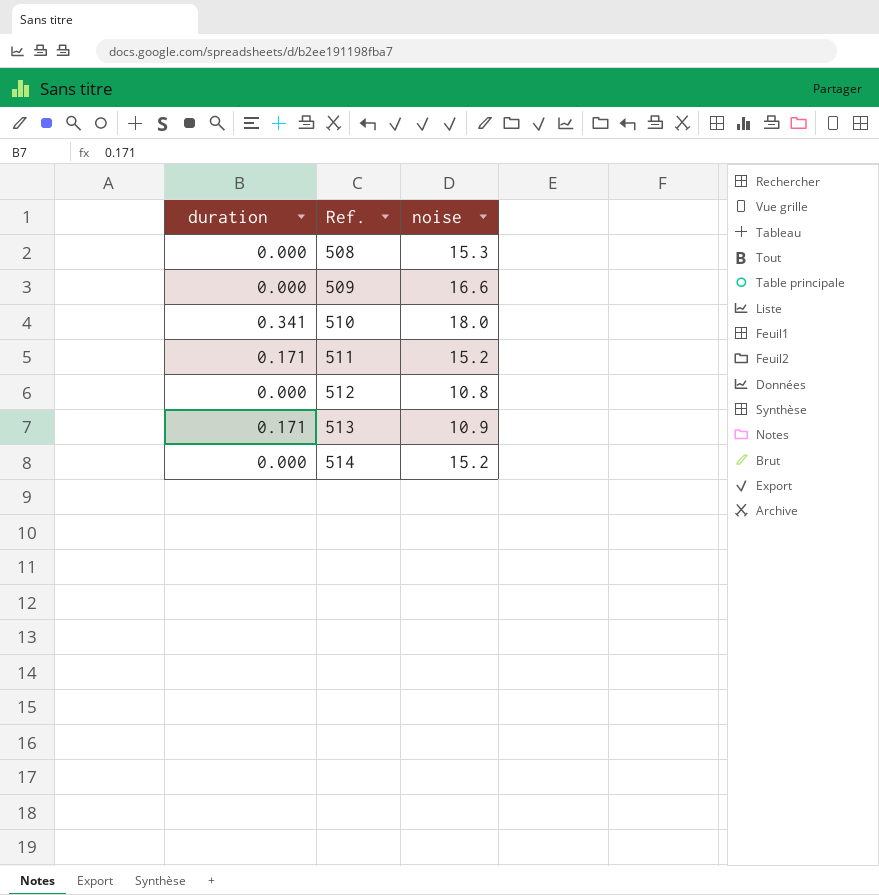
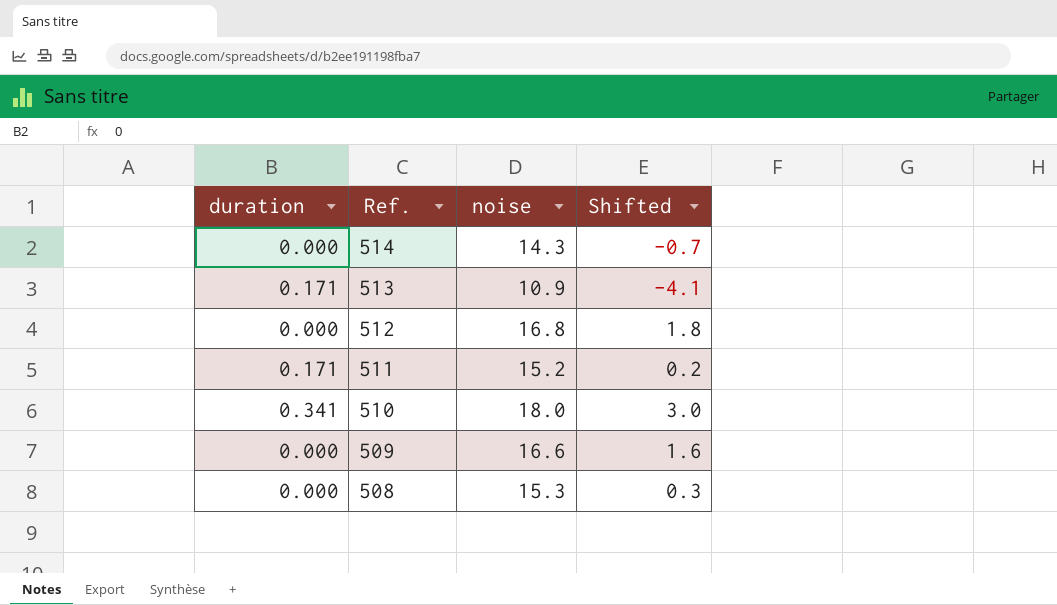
row order: Ref. ascending -> Ref. descending
column Shifted | formula: none -> [noise] - 15
514 | noise: 15.2 -> 14.3
512 | noise: 10.8 -> 16.8

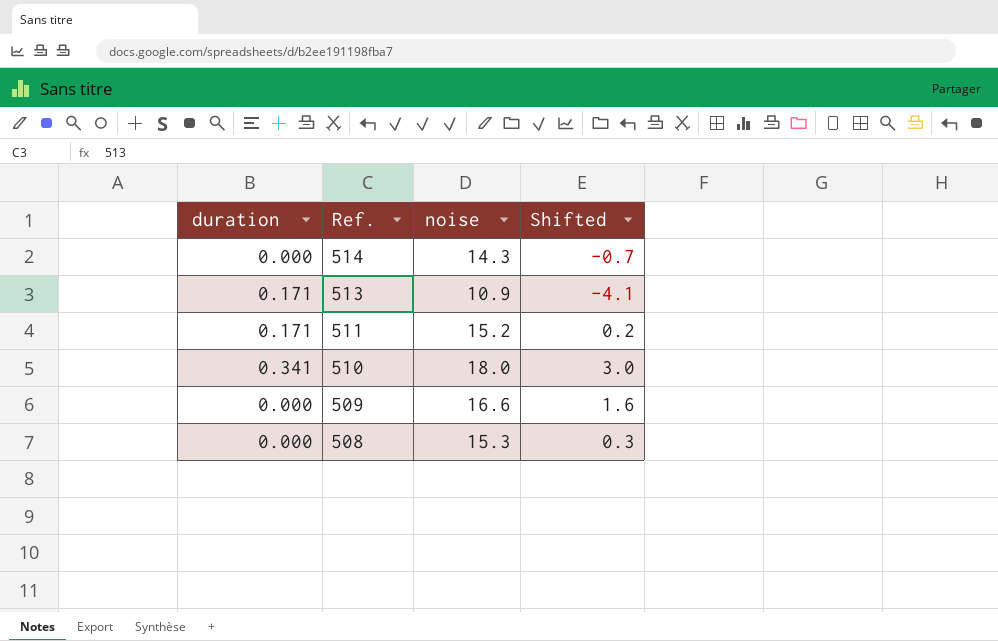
row 512: 0.000 | 16.8 | 1.8 -> none

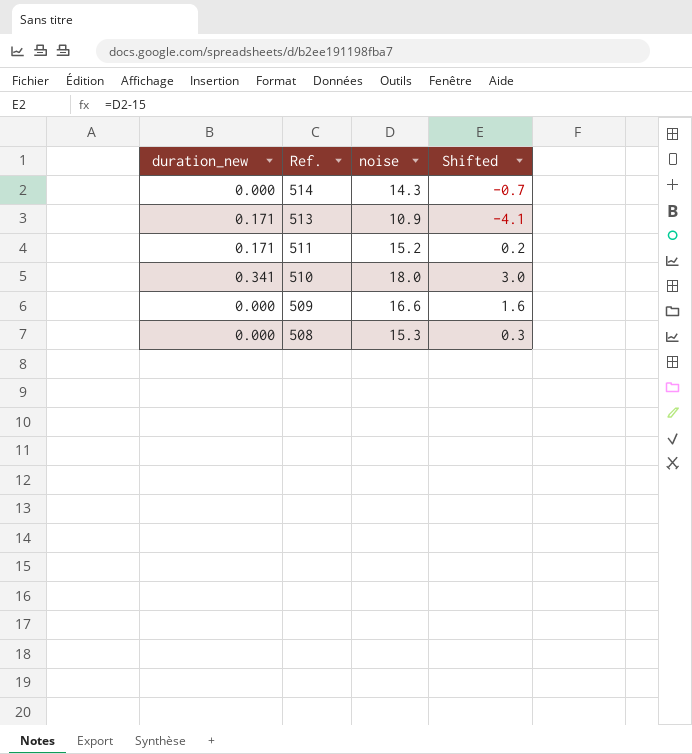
column name: duration -> duration_new

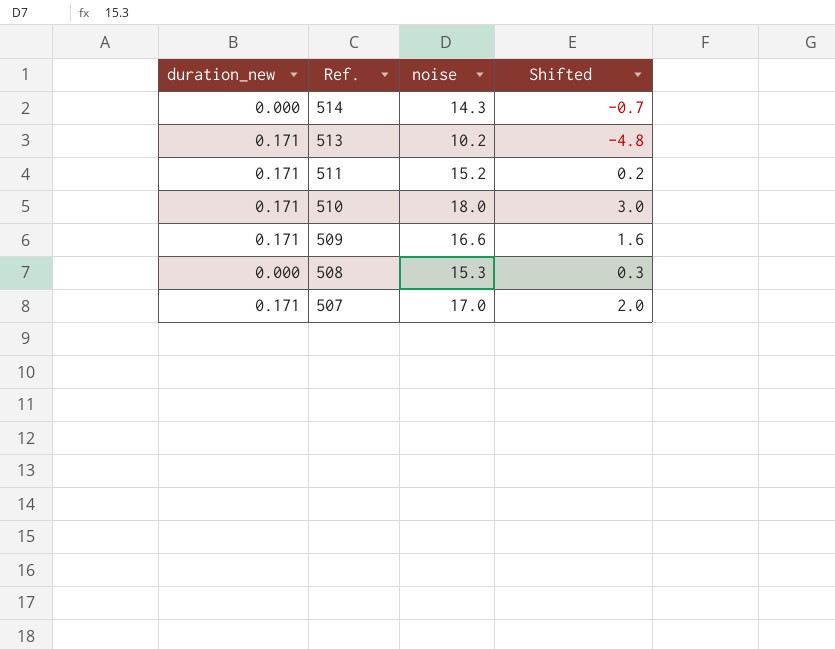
513 | noise: 10.9 -> 10.2
513 | Shifted: -4.1 -> -4.8
510 | duration_new: 0.341 -> 0.171
509 | duration_new: 0.000 -> 0.171
row 507: none -> 0.171 | 17.0 | 2.0

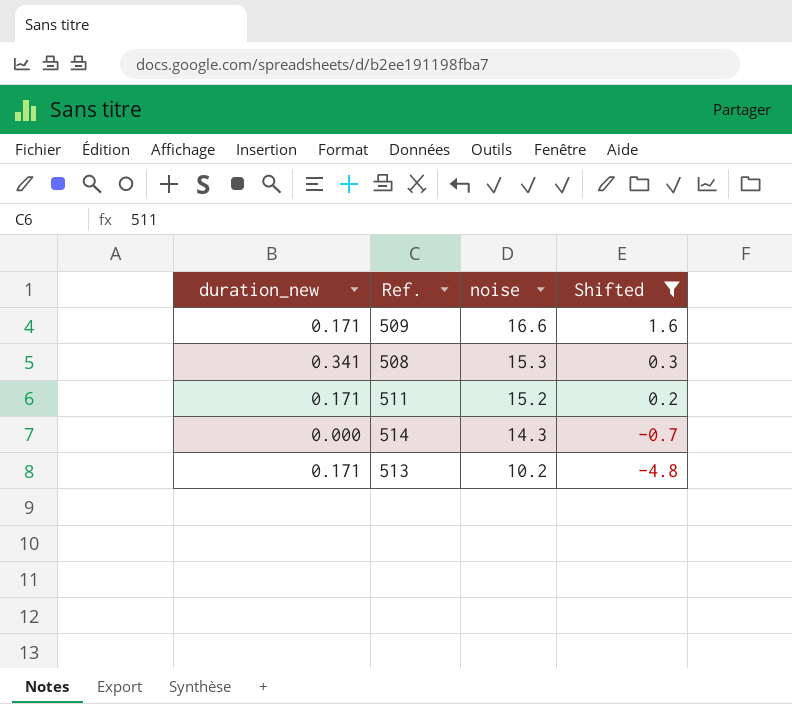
filter: none -> Shifted <= 1.6
row order: Ref. descending -> noise descending
508 | duration_new: 0.000 -> 0.341

